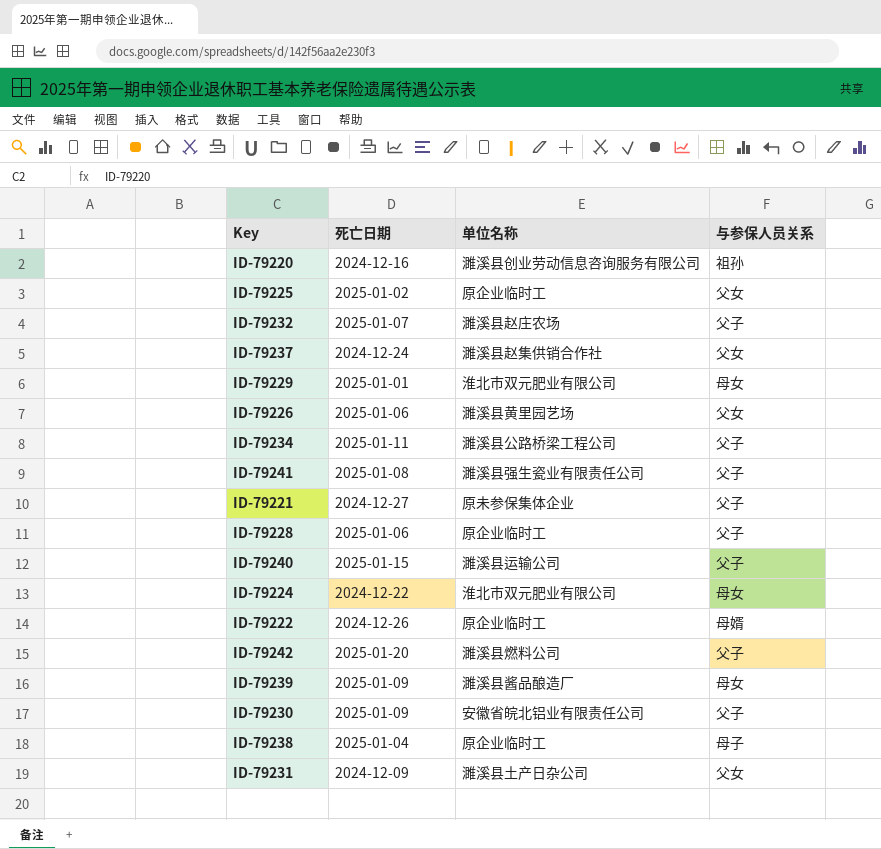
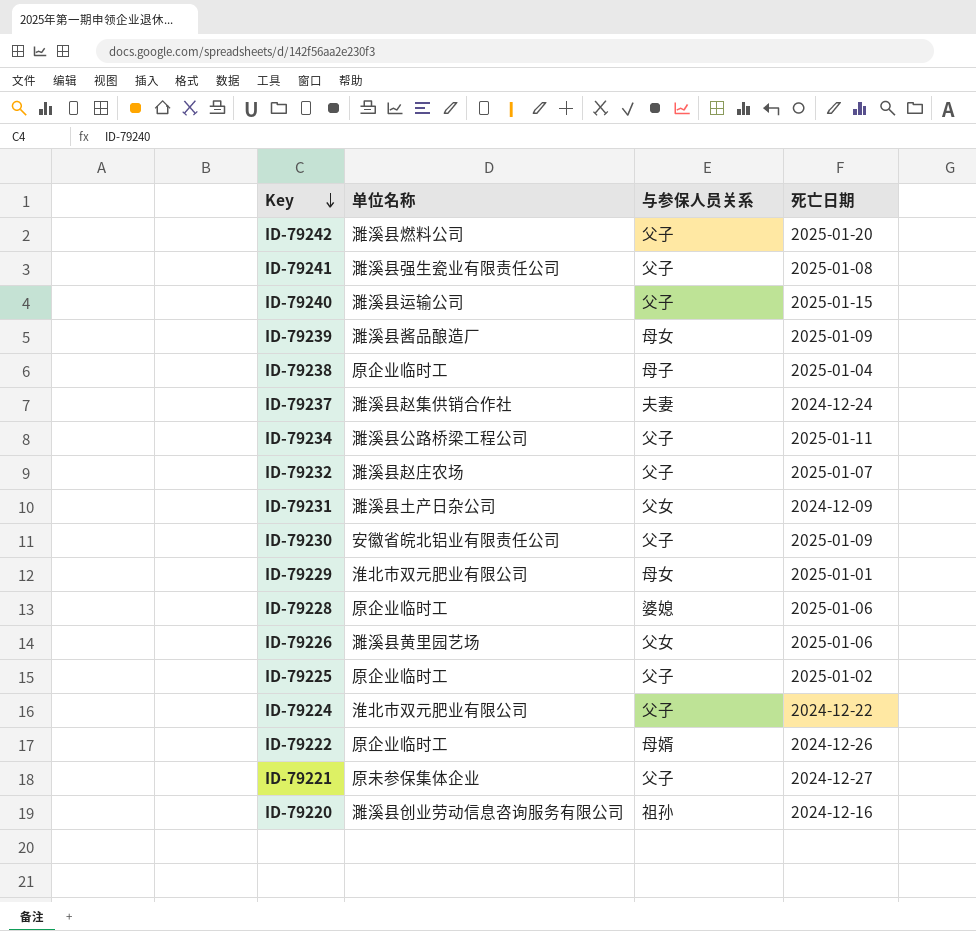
row order: none -> Key descending
column 死亡日期 | position: 2 -> 4
ID-79237 | 与参保人员关系: 父女 -> 夫妻
ID-79228 | 与参保人员关系: 父子 -> 婆媳
ID-79225 | 与参保人员关系: 父女 -> 父子
ID-79224 | 与参保人员关系: 母女 -> 父子

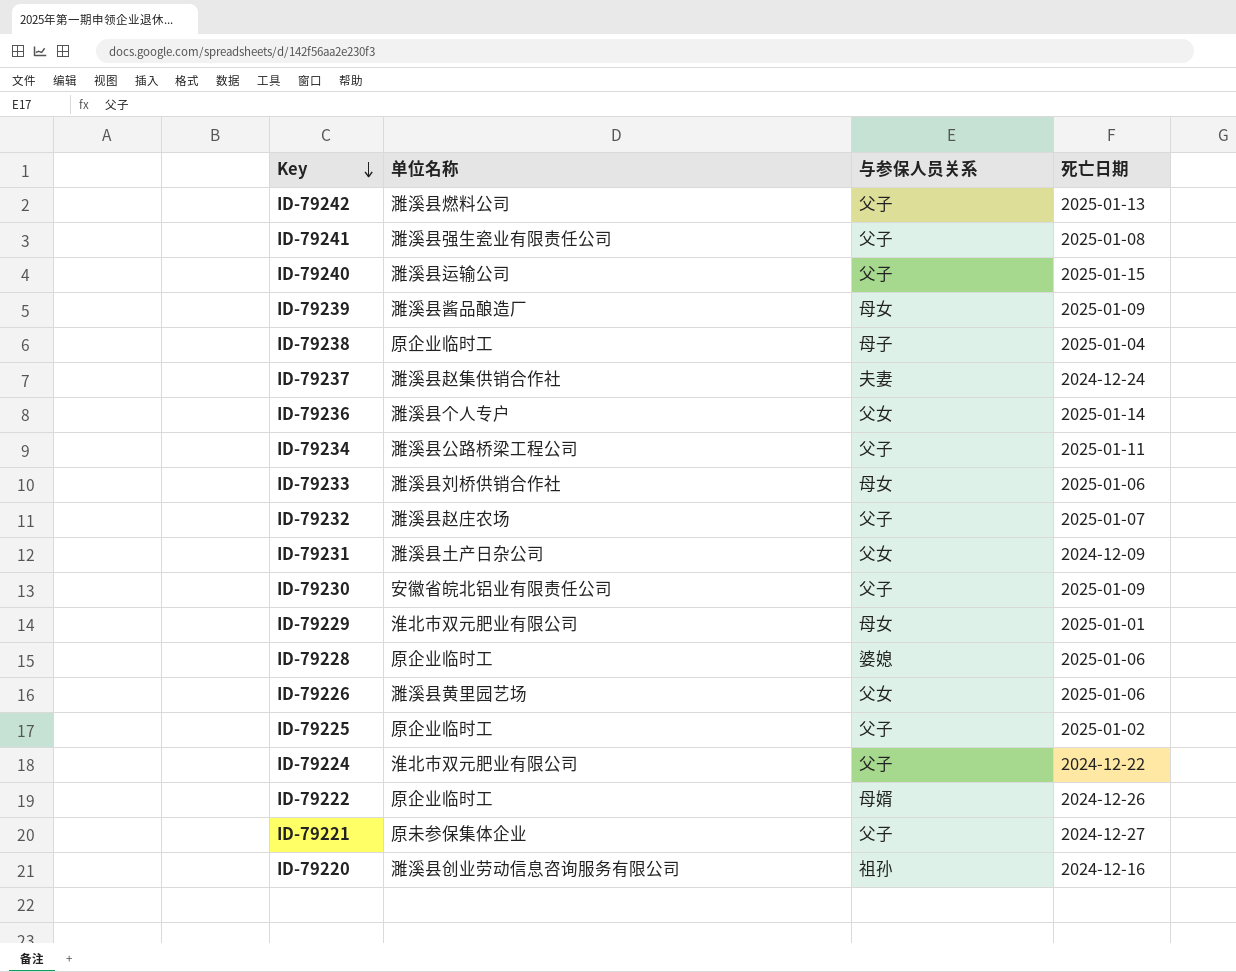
ID-79242 | 死亡日期: 2025-01-20 -> 2025-01-13
row ID-79236: none -> 濉溪县个人专户 | 父女 | 2025-01-14
row ID-79233: none -> 濉溪县刘桥供销合作社 | 母女 | 2025-01-06

